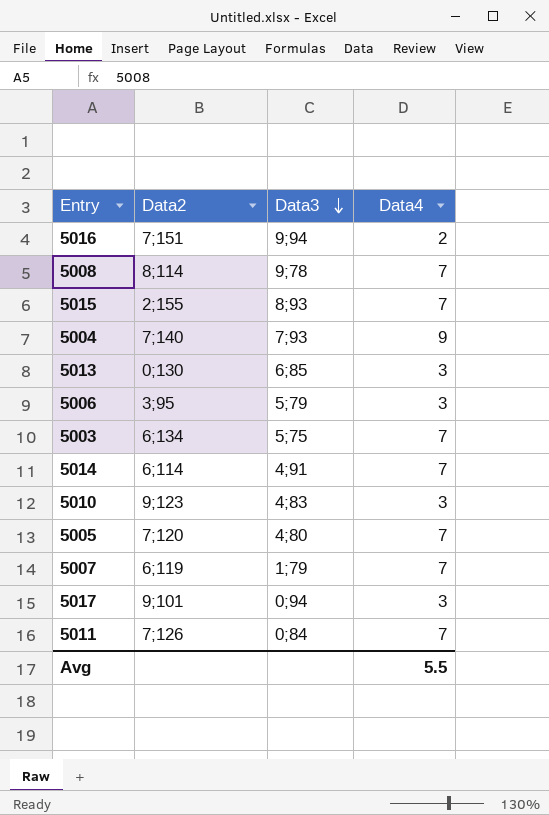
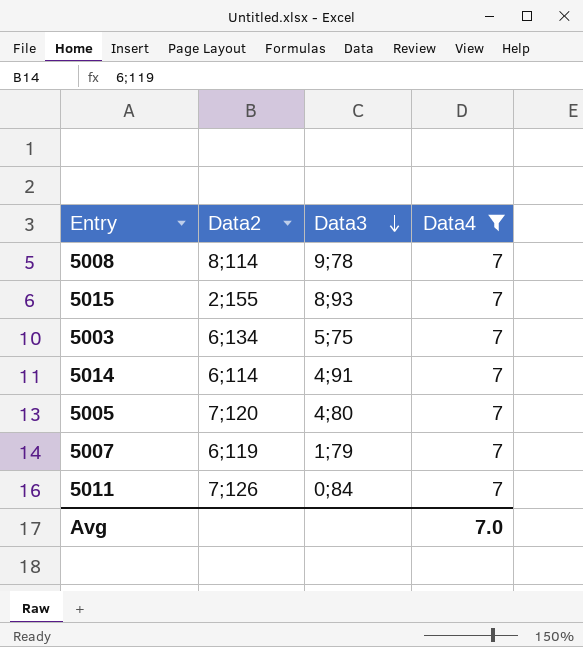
filter: none -> Data4 = 7
Avg | Data4: 5.5 -> 7.0

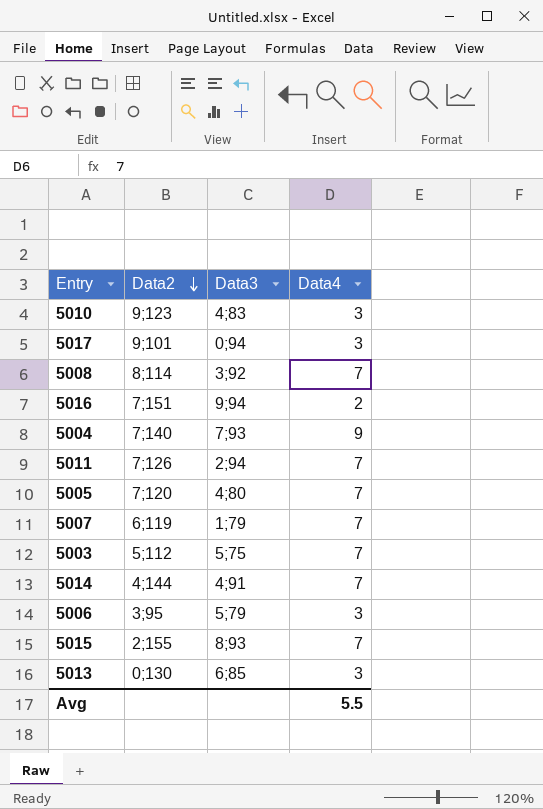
filter: Data4 = 7 -> none
row order: Data3 descending -> Data2 descending
5008 | Data3: 9;78 -> 3;92
5011 | Data3: 0;84 -> 2;94
5003 | Data2: 6;134 -> 5;112
5014 | Data2: 6;114 -> 4;144
Avg | Data4: 7.0 -> 5.5

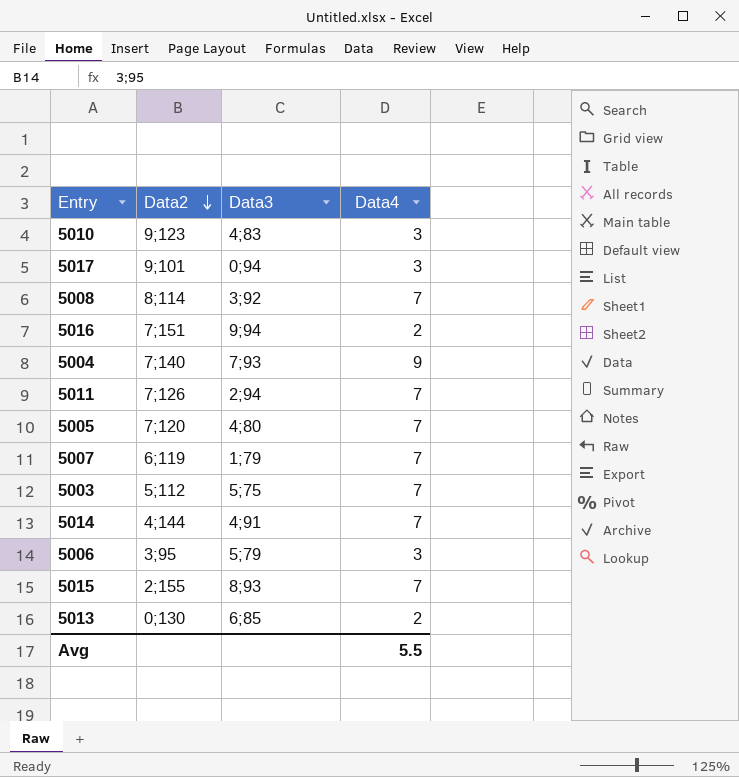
5013 | Data4: 3 -> 2

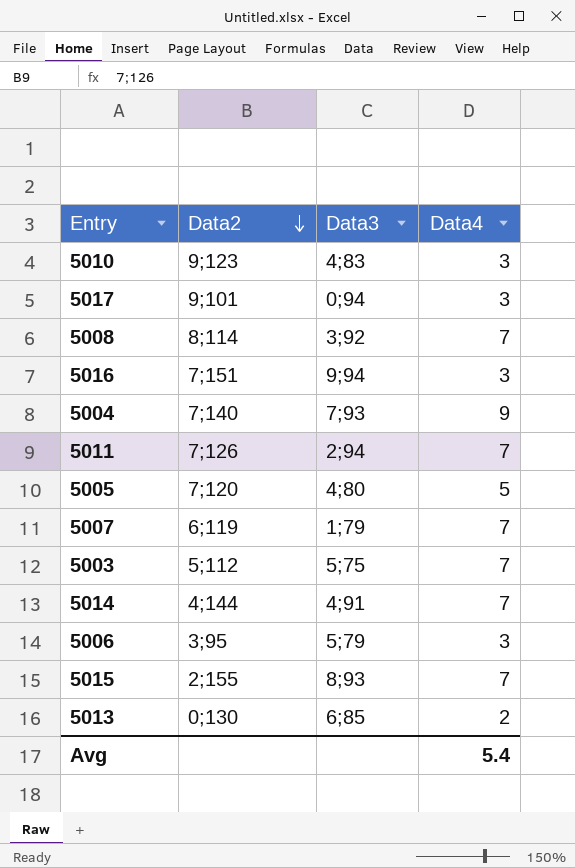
5016 | Data4: 2 -> 3
5005 | Data4: 7 -> 5
Avg | Data4: 5.5 -> 5.4

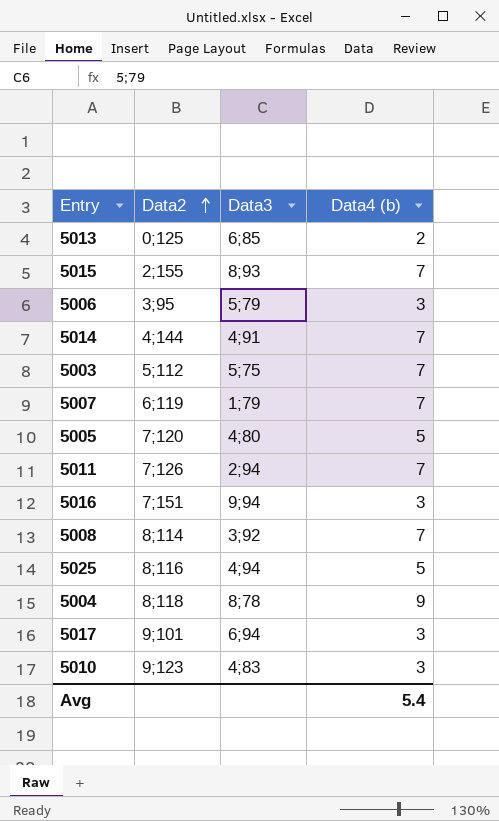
row order: Data2 descending -> Data2 ascending
column name: Data4 -> Data4 (b)
5013 | Data2: 0;130 -> 0;125
row 5025: none -> 8;116 | 4;94 | 5
5004 | Data2: 7;140 -> 8;118
5004 | Data3: 7;93 -> 8;78
5017 | Data3: 0;94 -> 6;94

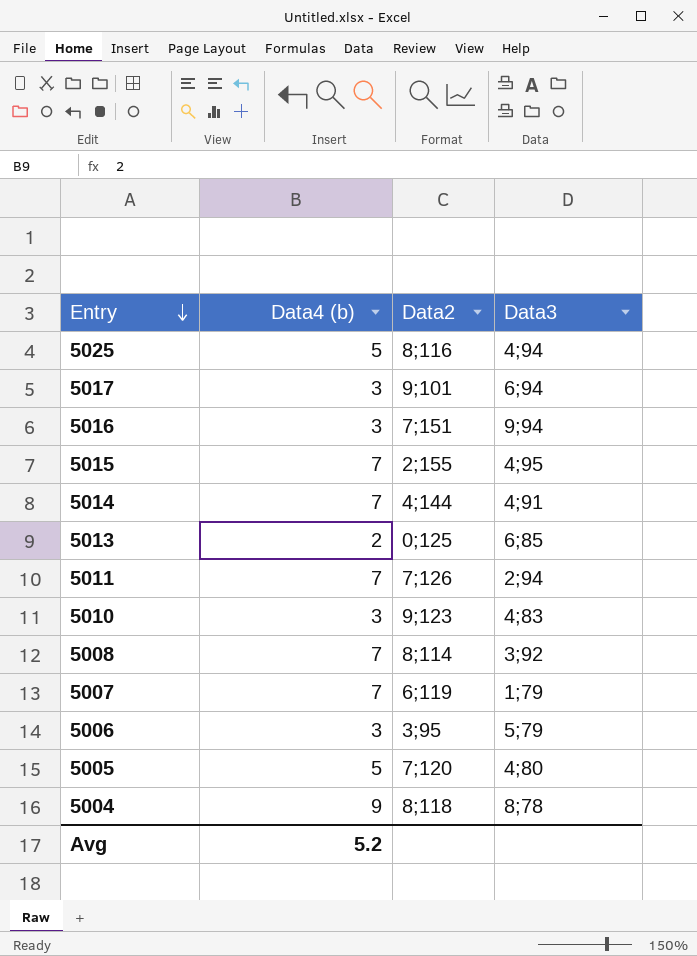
row order: Data2 ascending -> Entry descending
column Data4 (b) | position: 4 -> 2
row 5003: 5;112 | 5;75 | 7 -> none
5015 | Data3: 8;93 -> 4;95
Avg | Data4 (b): 5.4 -> 5.2

